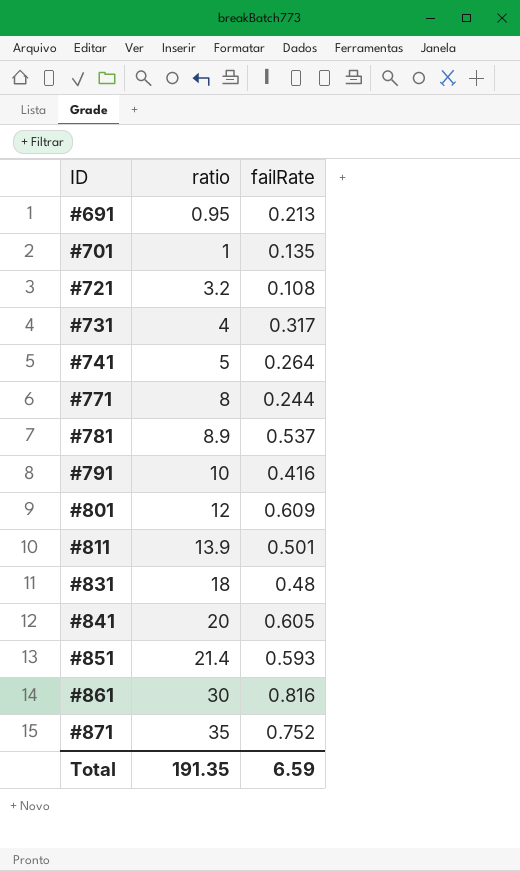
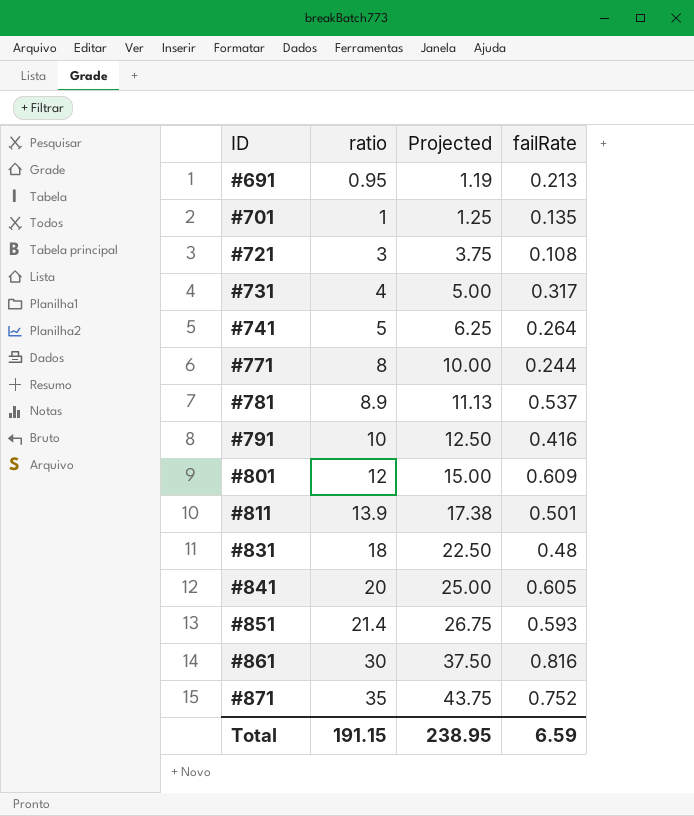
column Projected | formula: none -> [ratio] * 1.25
#721 | ratio: 3.2 -> 3
Total | ratio: 191.35 -> 191.15

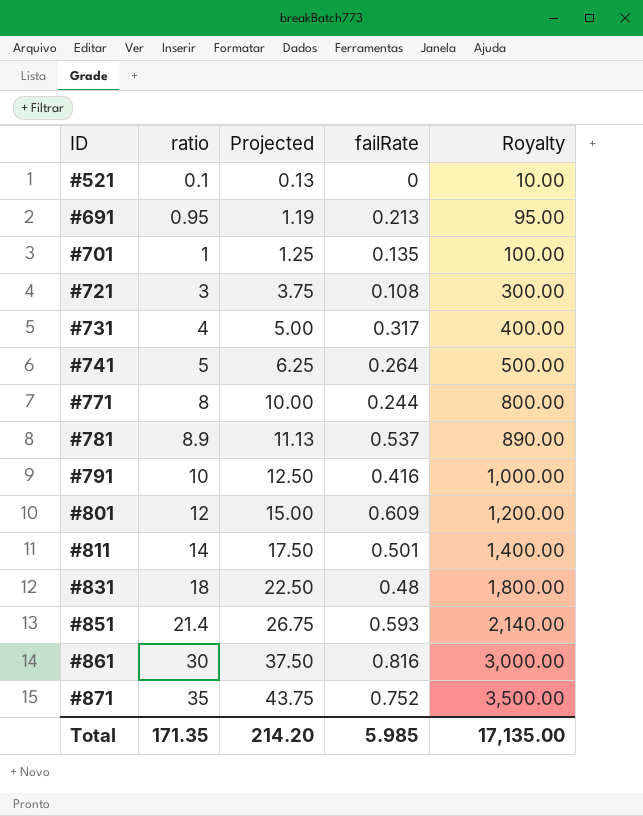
column Royalty | formula: none -> [ratio] * 100
row #841: 20 | 25.00 | 0.605 -> none
row #521: none -> 0.1 | 0.13 | 0 | 10.00
#811 | ratio: 13.9 -> 14
#811 | Projected: 17.38 -> 17.50
Total | ratio: 191.15 -> 171.35
Total | Projected: 238.95 -> 214.20
Total | failRate: 6.59 -> 5.985

